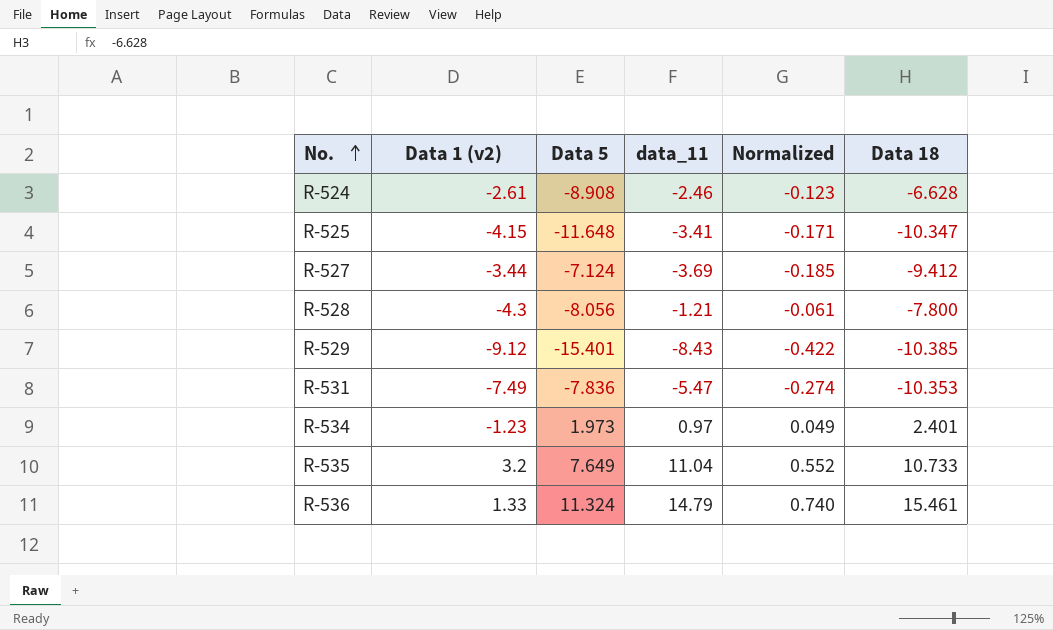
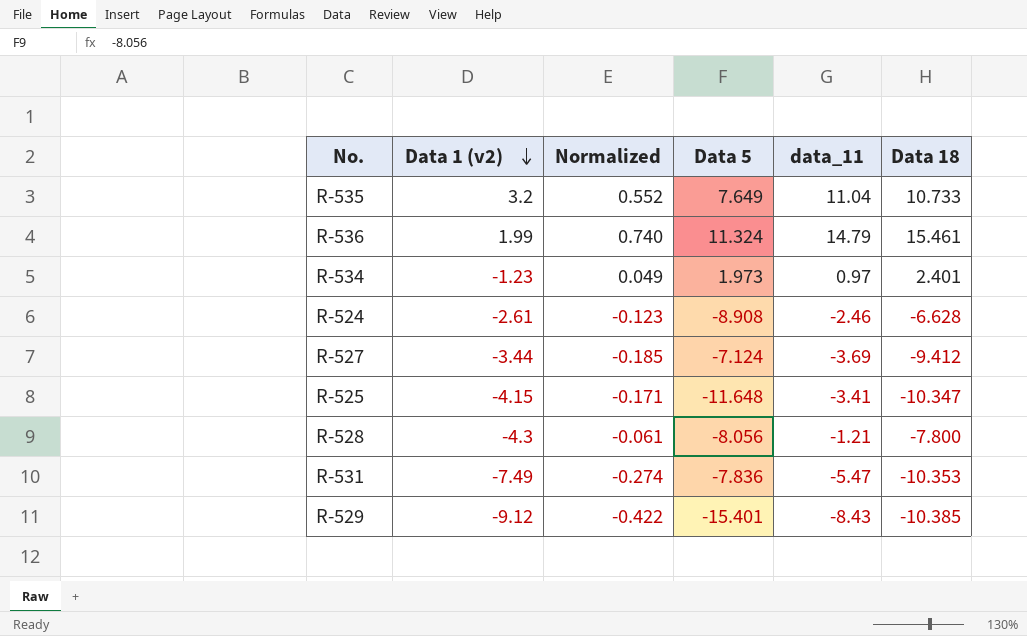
row order: No. ascending -> Data 1 (v2) descending
column Normalized | position: 5 -> 3
R-536 | Data 1 (v2): 1.33 -> 1.99

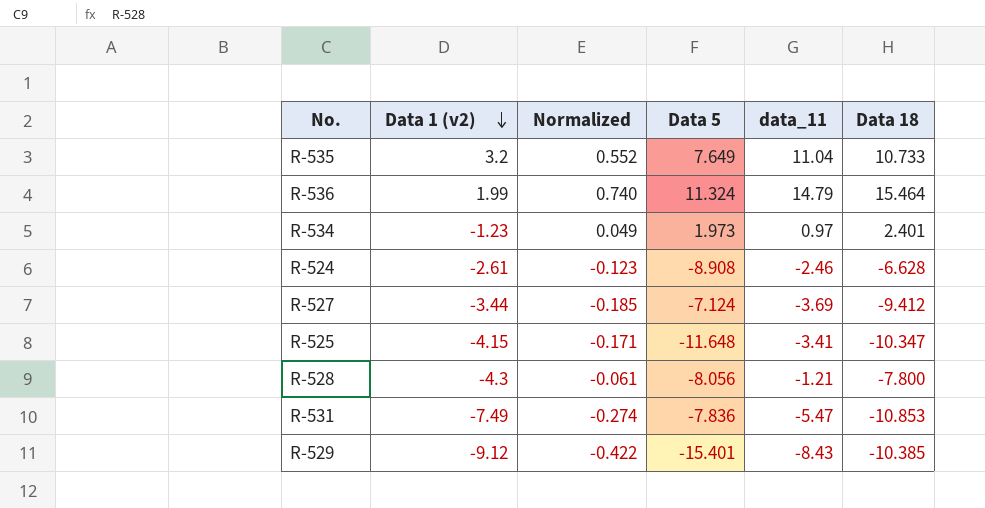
R-536 | Data 18: 15.461 -> 15.464
R-531 | Data 18: -10.353 -> -10.853

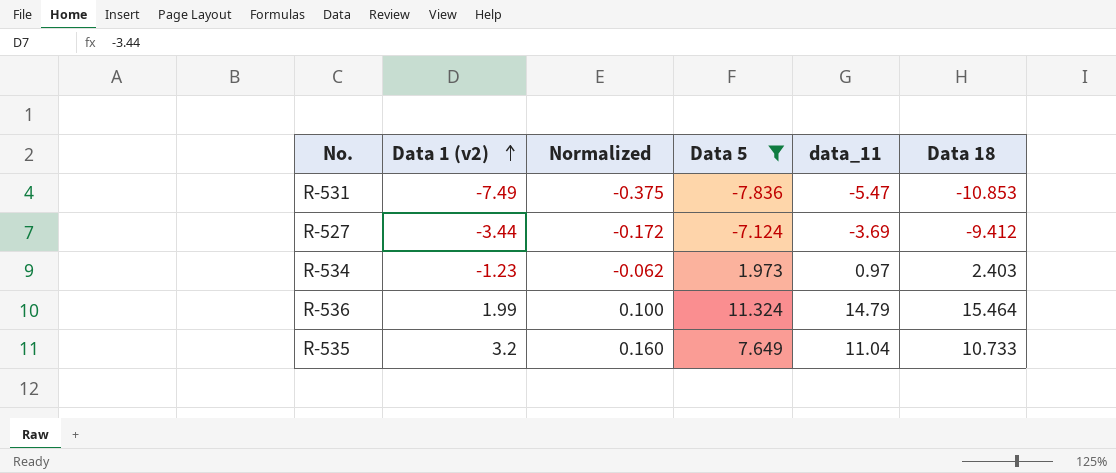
filter: none -> Data 5 >= -7.836
row order: Data 1 (v2) descending -> Data 1 (v2) ascending
column Normalized | formula: [data_11] * 0.05 -> [Data 1 (v2)] * 0.05
R-534 | Data 18: 2.401 -> 2.403

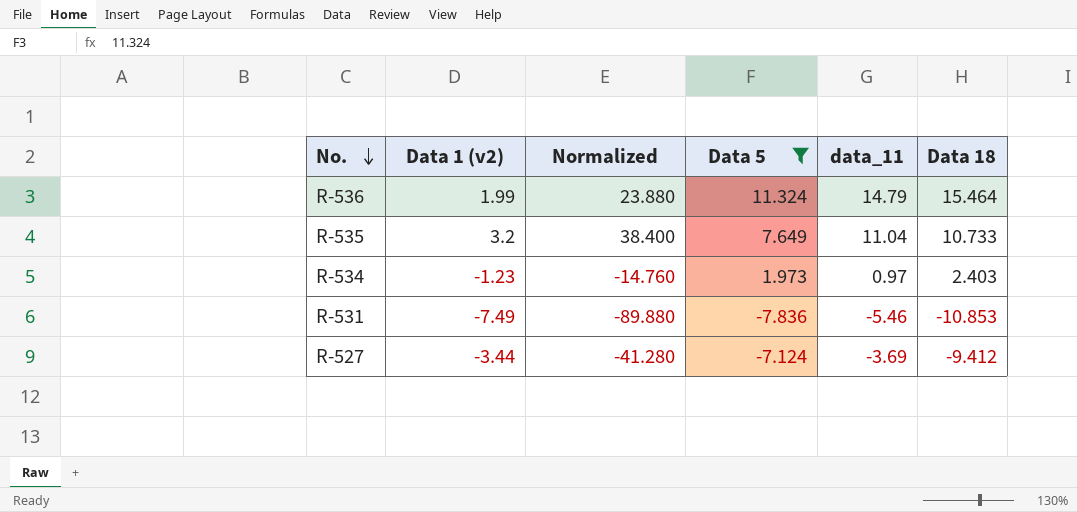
row order: Data 1 (v2) ascending -> No. descending
column Normalized | formula: [Data 1 (v2)] * 0.05 -> [Data 1 (v2)] * 12
R-531 | data_11: -5.47 -> -5.46

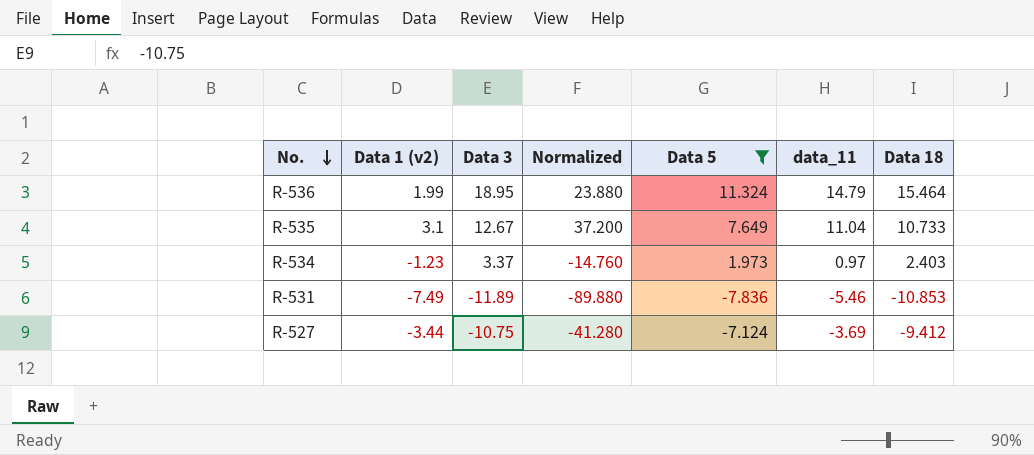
column Data 3 | position: none -> 3
R-535 | Data 1 (v2): 3.2 -> 3.1
R-535 | Normalized: 38.400 -> 37.200

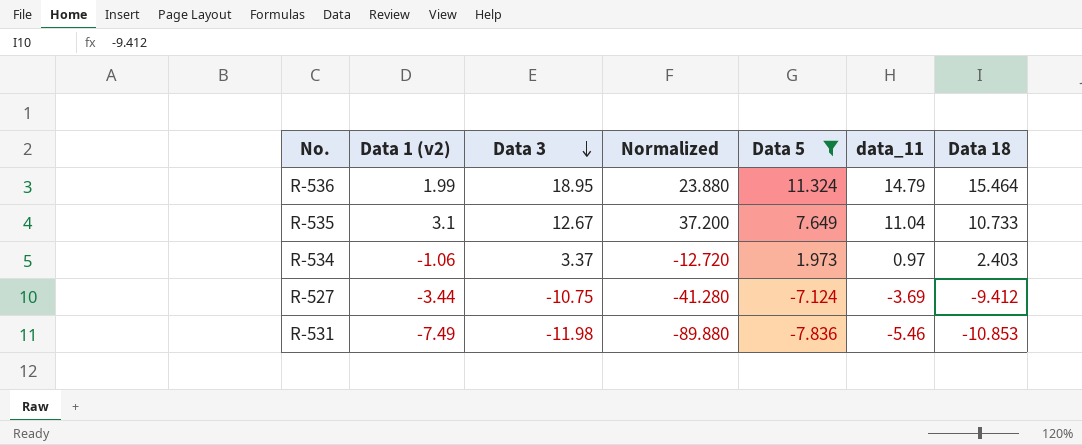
row order: No. descending -> Data 3 descending
R-534 | Data 1 (v2): -1.23 -> -1.06
R-534 | Normalized: -14.760 -> -12.720
R-531 | Data 3: -11.89 -> -11.98

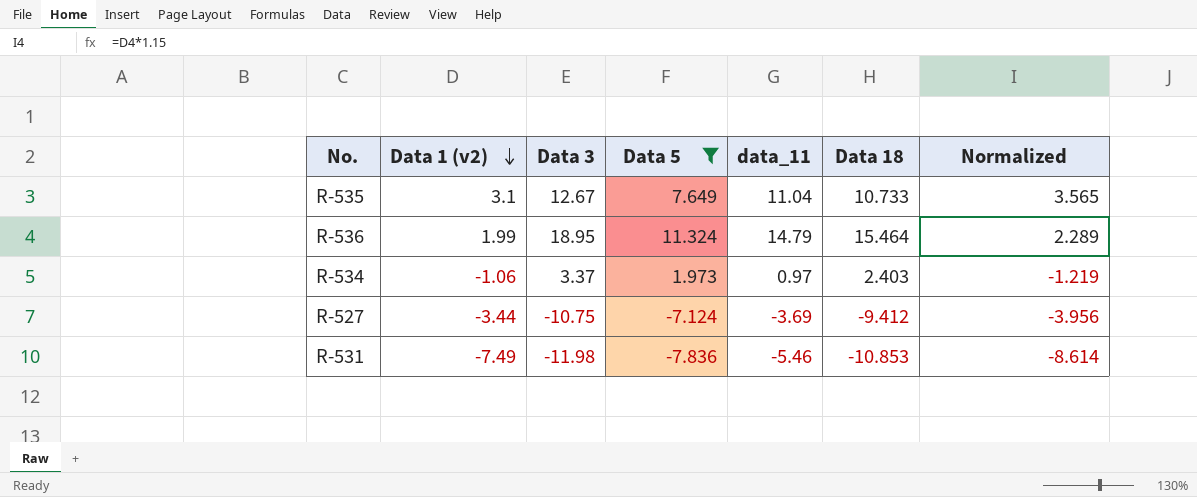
row order: Data 3 descending -> Data 1 (v2) descending
column Normalized | formula: [Data 1 (v2)] * 12 -> [Data 1 (v2)] * 1.15
column Normalized | position: 4 -> 7

